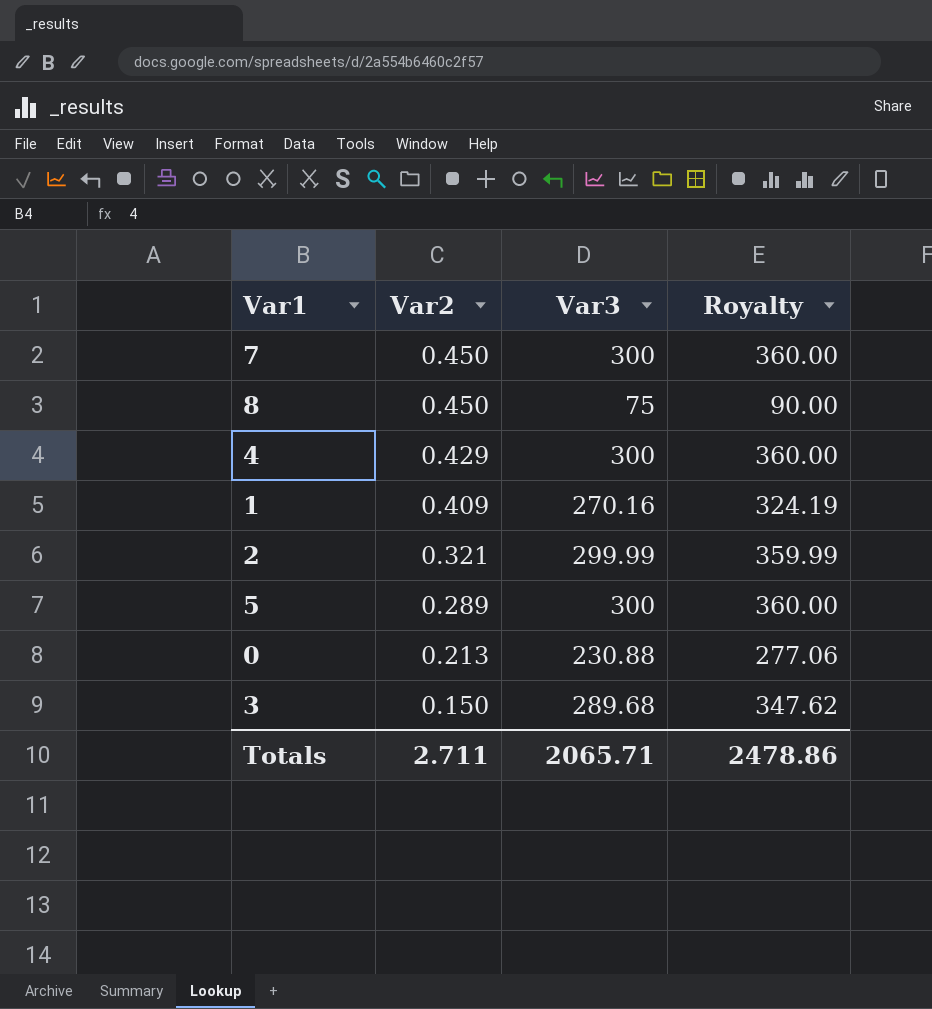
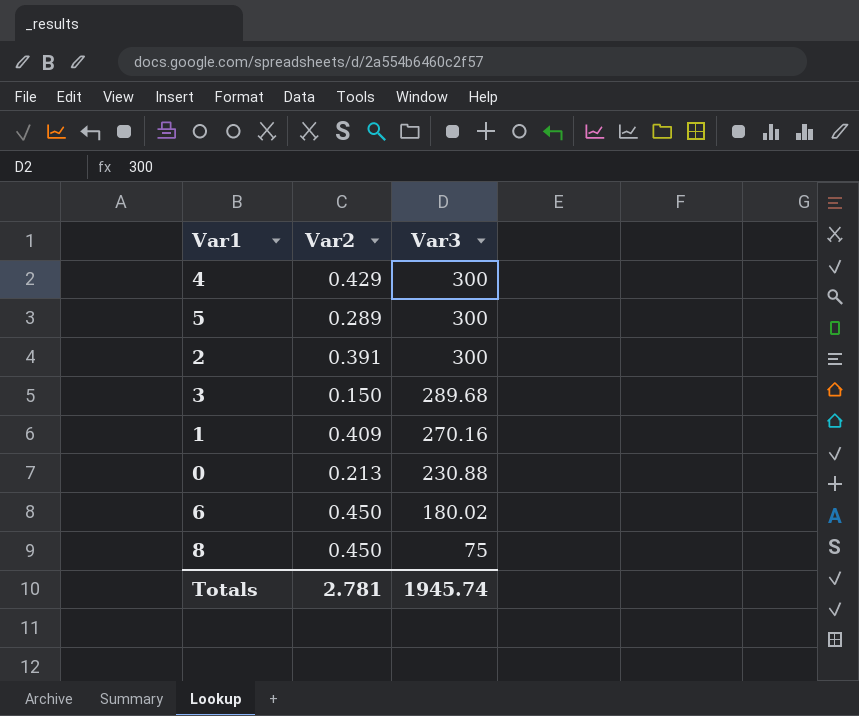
row order: Var2 descending -> Var3 descending
column Royalty | formula: [Var3] * 1.2 -> none
row 7: 0.450 | 300 | 360.00 -> none
2 | Var2: 0.321 -> 0.391
2 | Var3: 299.99 -> 300
row 6: none -> 0.450 | 180.02
Totals | Var2: 2.711 -> 2.781
Totals | Var3: 2065.71 -> 1945.74

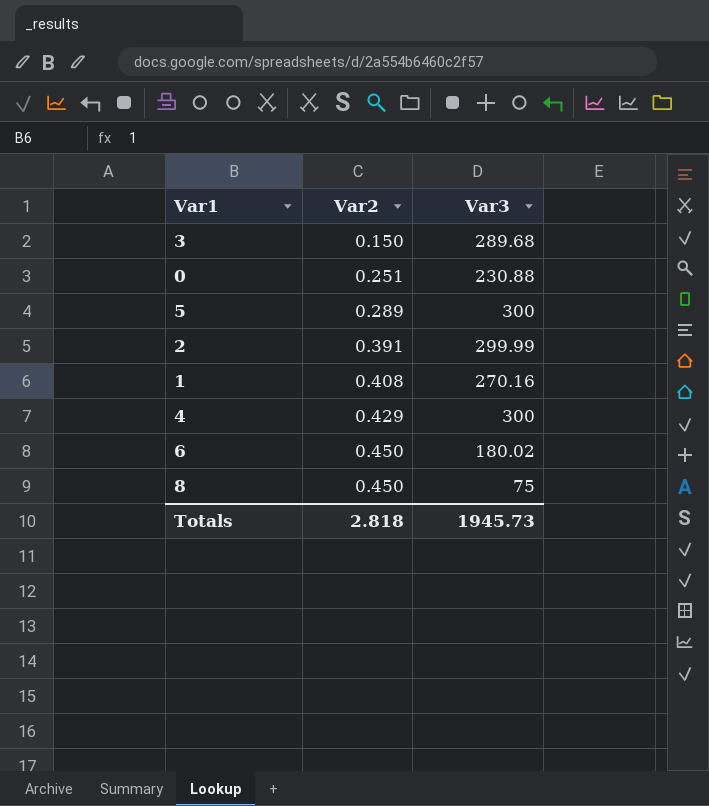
row order: Var3 descending -> Var2 ascending
0 | Var2: 0.213 -> 0.251
2 | Var3: 300 -> 299.99
1 | Var2: 0.409 -> 0.408
Totals | Var2: 2.781 -> 2.818
Totals | Var3: 1945.74 -> 1945.73

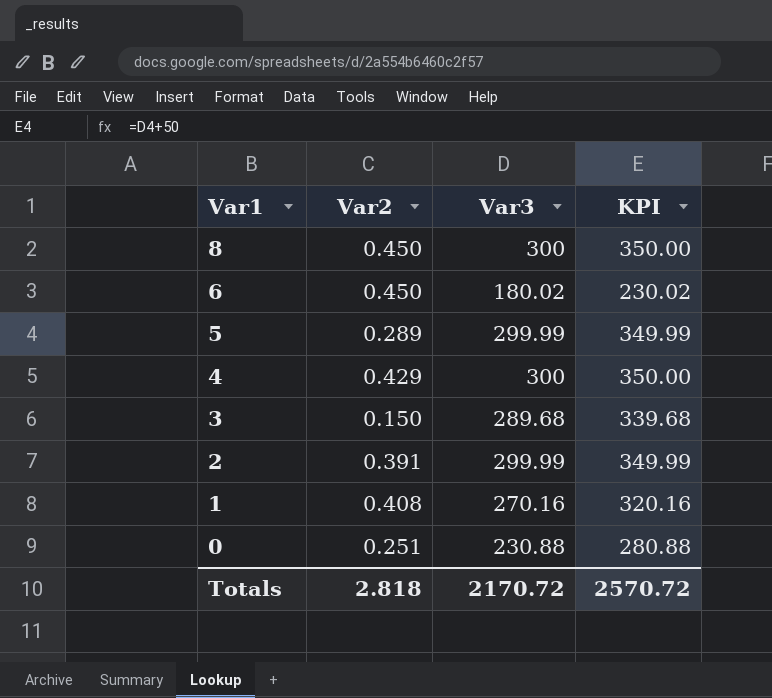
row order: Var2 ascending -> Var1 descending
column KPI | formula: none -> [Var3] + 50
8 | Var3: 75 -> 300
5 | Var3: 300 -> 299.99
Totals | Var3: 1945.73 -> 2170.72

